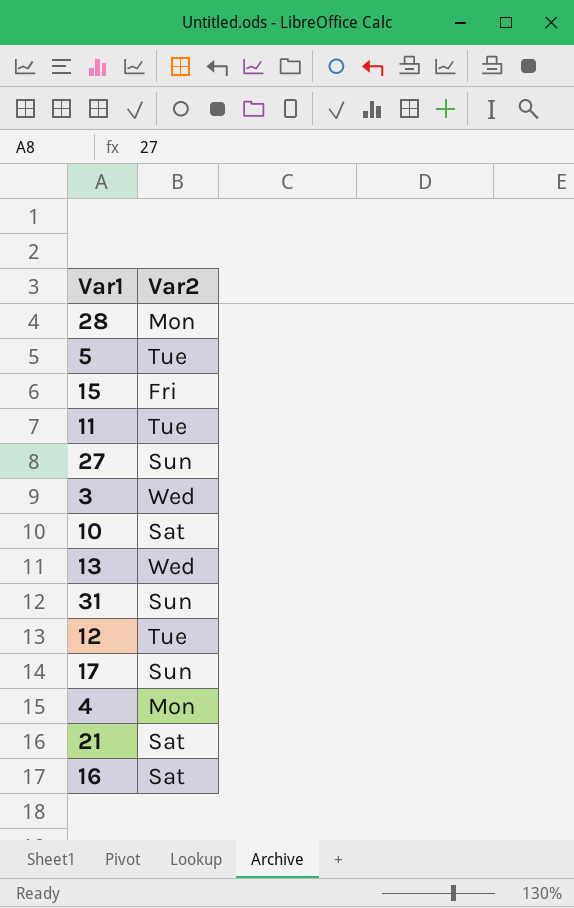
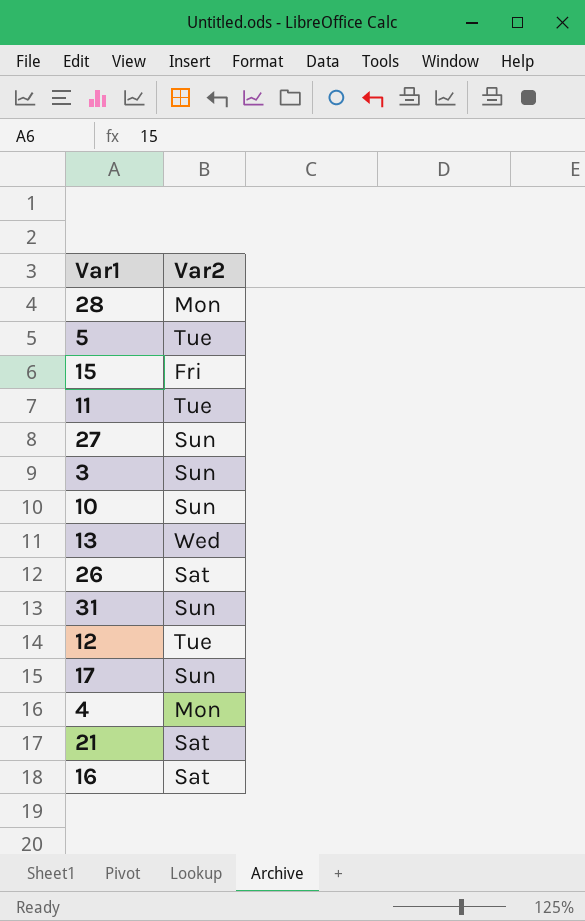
3 | Var2: Wed -> Sun
10 | Var2: Sat -> Sun
row 26: none -> Sat

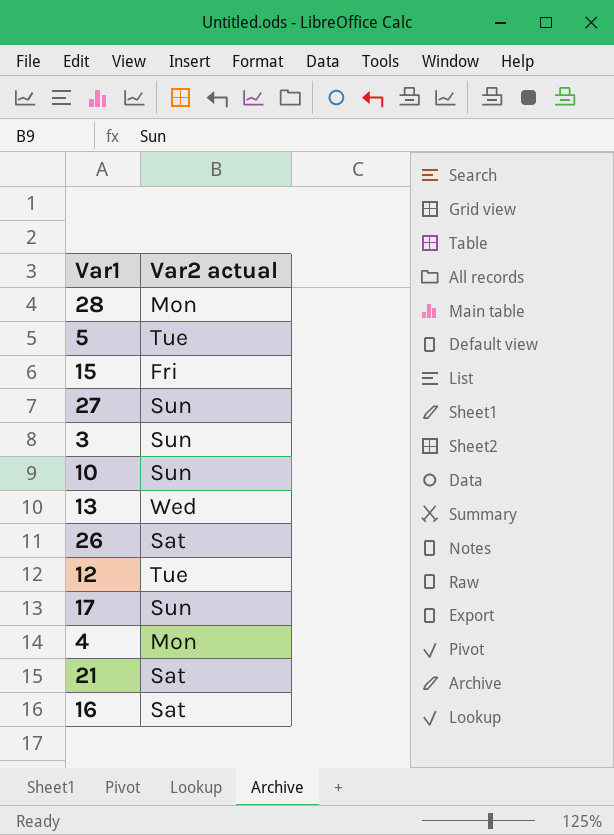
column name: Var2 -> Var2 actual
row 11: Tue -> none
row 31: Sun -> none

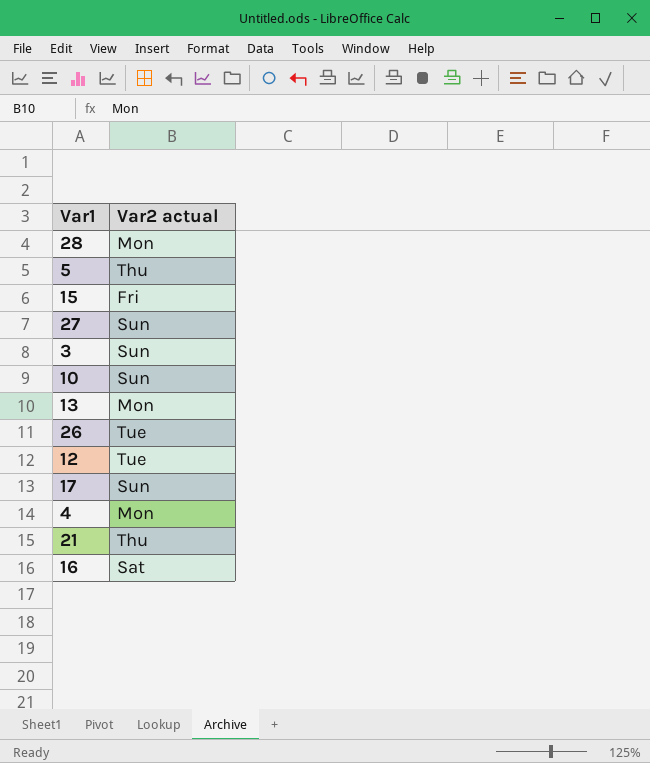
5 | Var2 actual: Tue -> Thu
13 | Var2 actual: Wed -> Mon
26 | Var2 actual: Sat -> Tue
21 | Var2 actual: Sat -> Thu

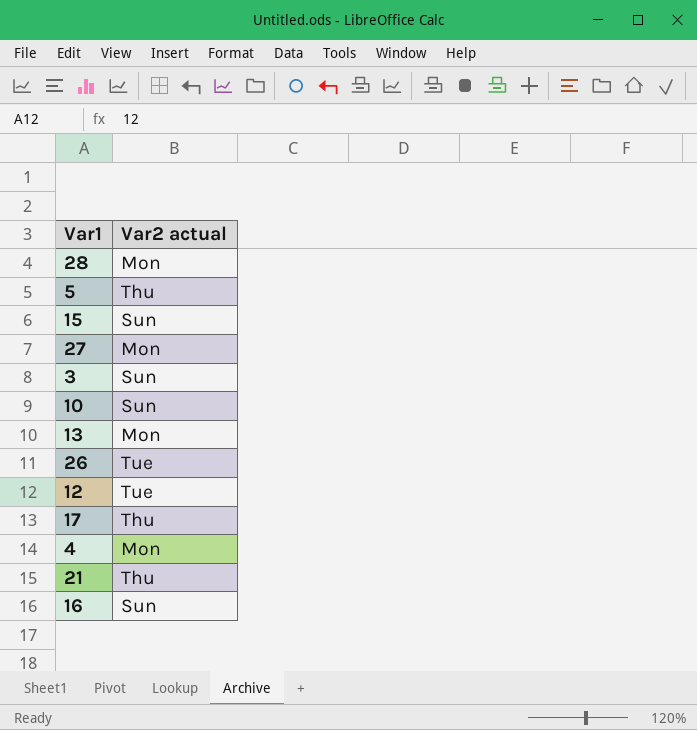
15 | Var2 actual: Fri -> Sun
27 | Var2 actual: Sun -> Mon
17 | Var2 actual: Sun -> Thu
16 | Var2 actual: Sat -> Sun

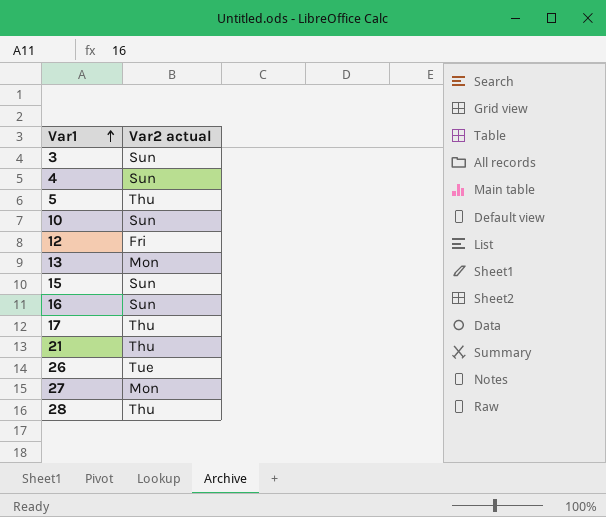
row order: none -> Var1 ascending
4 | Var2 actual: Mon -> Sun
12 | Var2 actual: Tue -> Fri
28 | Var2 actual: Mon -> Thu

